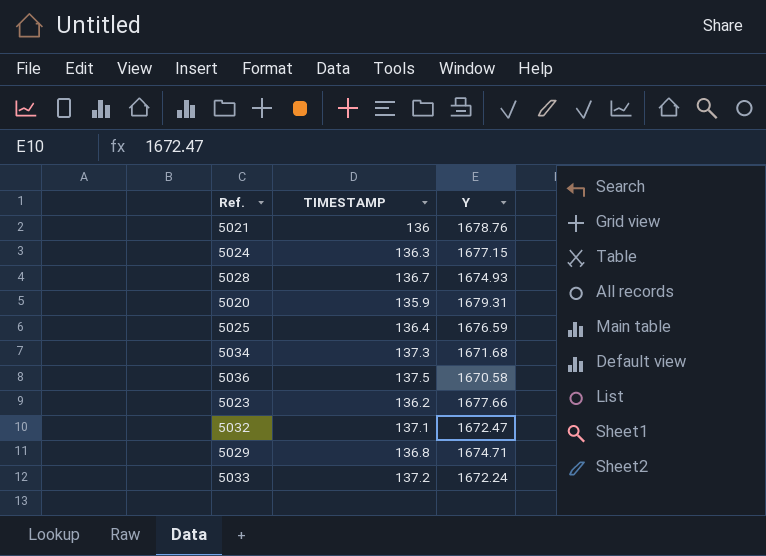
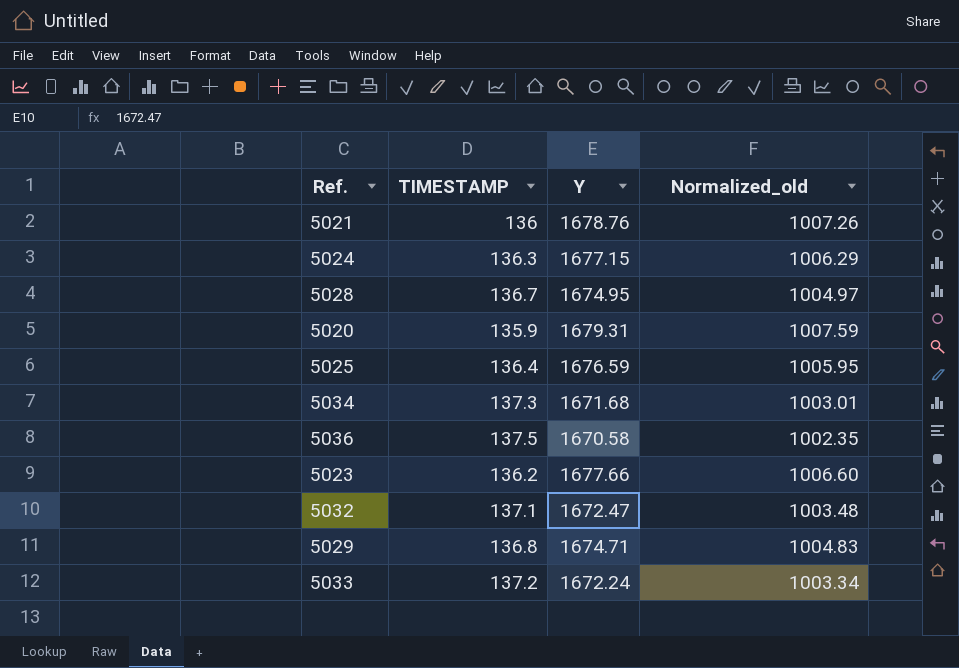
column Normalized_old | formula: none -> [Y] * 0.6
5028 | Y: 1674.93 -> 1674.95

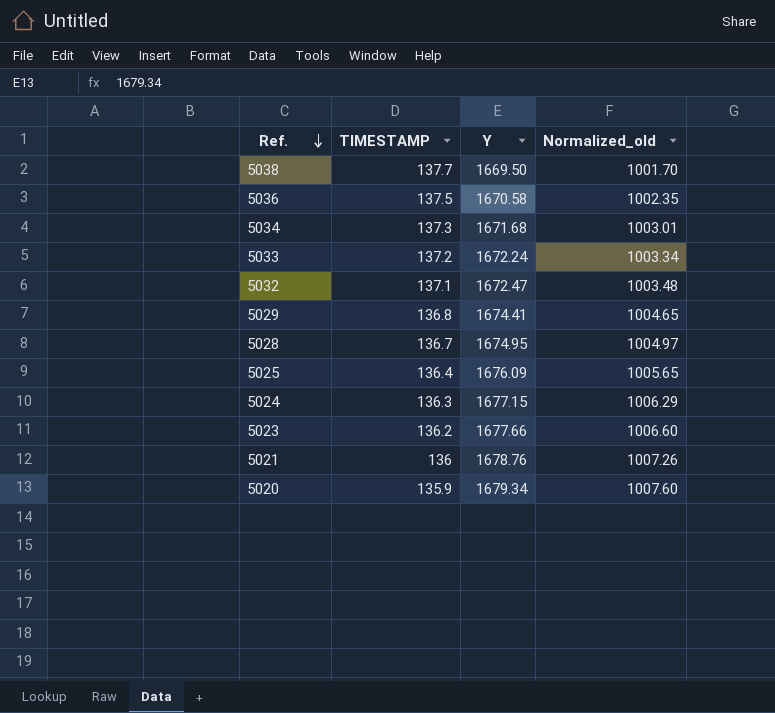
row order: none -> Ref. descending
row 5038: none -> 137.7 | 1669.50 | 1001.70
5029 | Y: 1674.71 -> 1674.41
5029 | Normalized_old: 1004.83 -> 1004.65
5025 | Y: 1676.59 -> 1676.09
5025 | Normalized_old: 1005.95 -> 1005.65
5020 | Y: 1679.31 -> 1679.34
5020 | Normalized_old: 1007.59 -> 1007.60

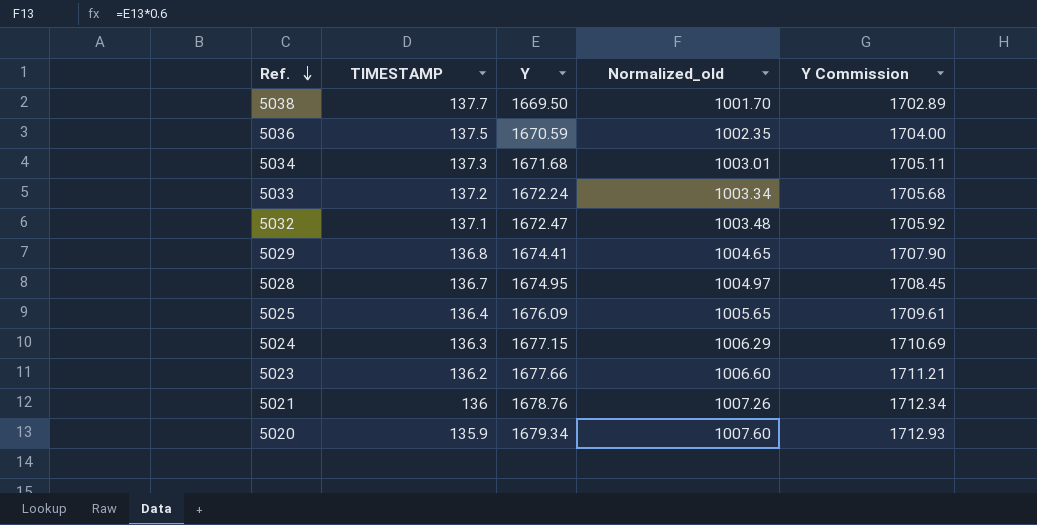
column Y Commission | formula: none -> [Y] * 1.02
5036 | Y: 1670.58 -> 1670.59

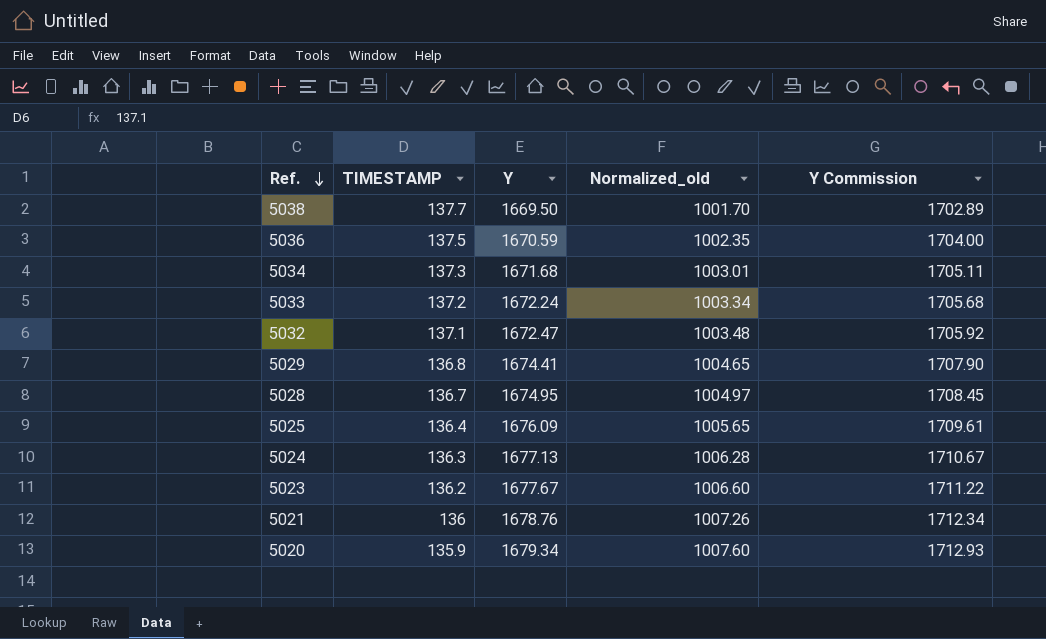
5024 | Y: 1677.15 -> 1677.13
5024 | Normalized_old: 1006.29 -> 1006.28
5024 | Y Commission: 1710.69 -> 1710.67
5023 | Y: 1677.66 -> 1677.67
5023 | Y Commission: 1711.21 -> 1711.22

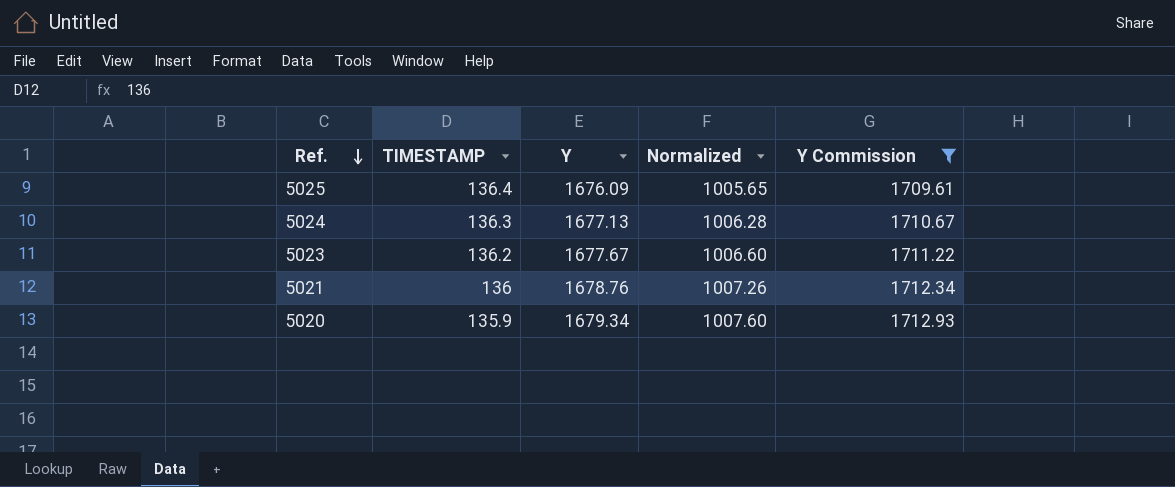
filter: none -> Y Commission >= 1709.61
column name: Normalized_old -> Normalized

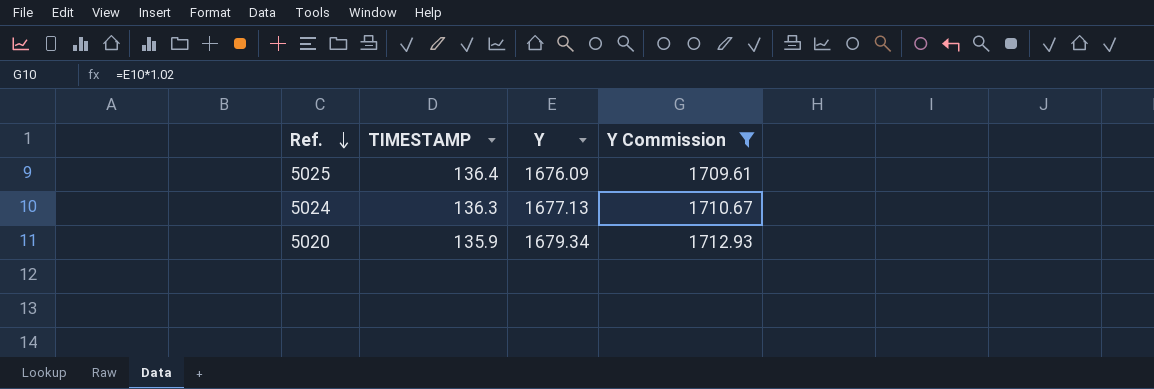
column Normalized | formula: [Y] * 0.6 -> none
row 5023: 136.2 | 1677.67 | 1006.60 | 1711.22 -> none
row 5021: 136 | 1678.76 | 1007.26 | 1712.34 -> none

